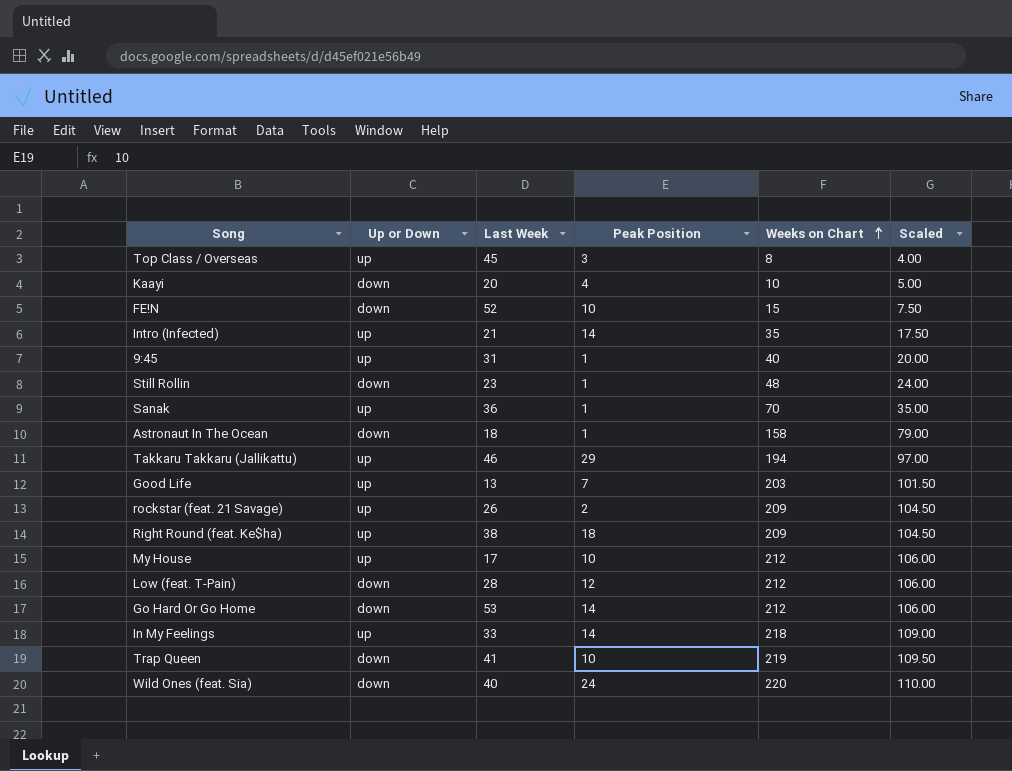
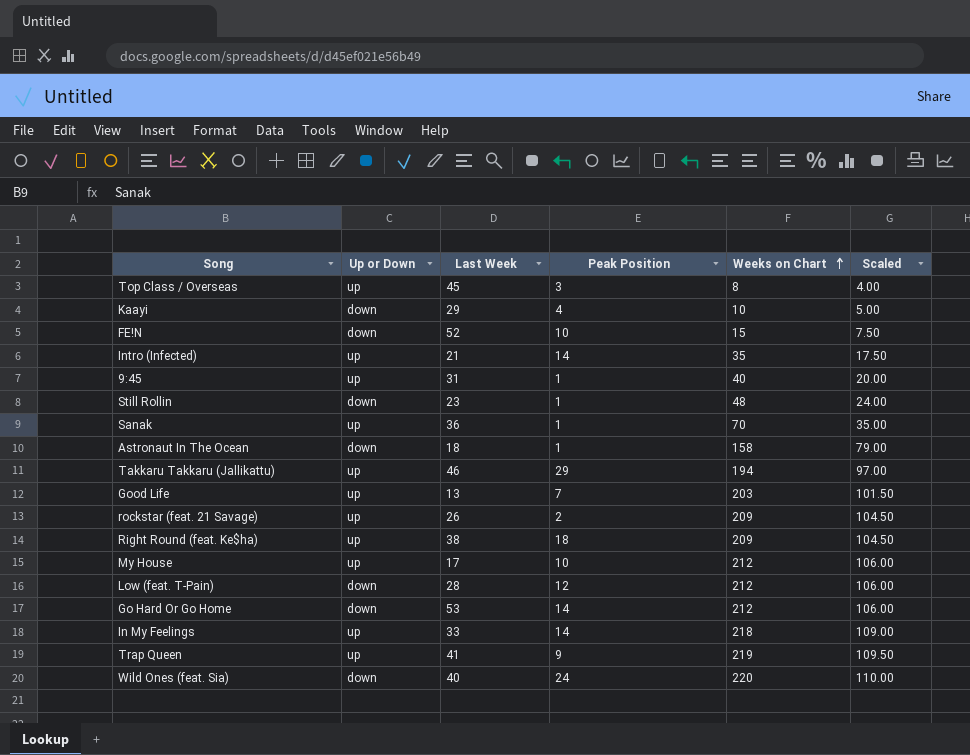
Kaayi | Last Week: 20 -> 29
Trap Queen | Up or Down: down -> up
Trap Queen | Peak Position: 10 -> 9

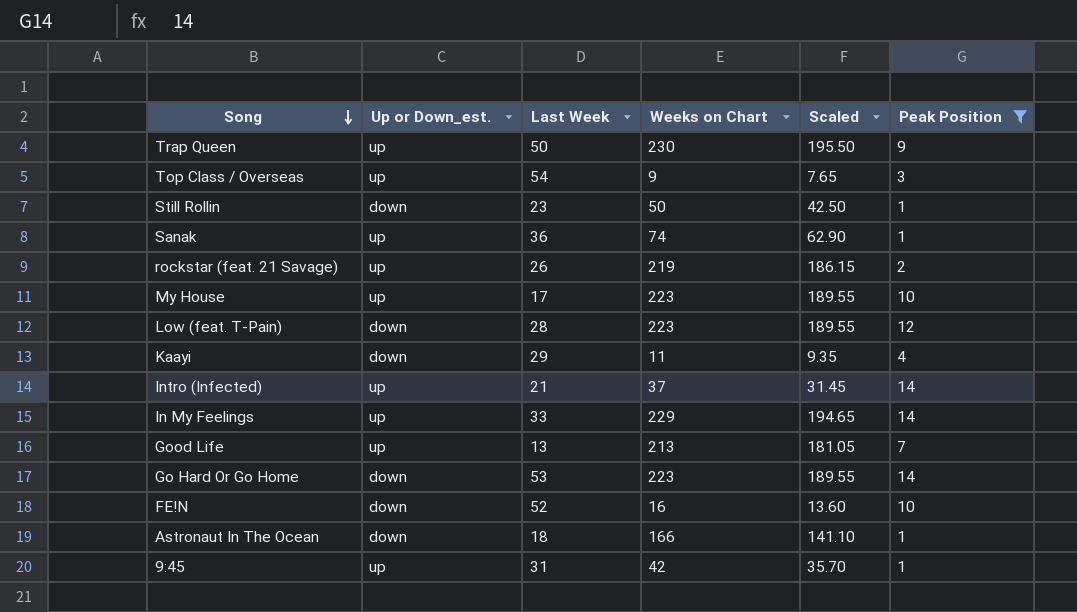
filter: none -> Peak Position <= 14
row order: Weeks on Chart ascending -> Song descending
column name: Up or Down -> Up or Down_est.
column Scaled | formula: [Weeks on Chart] * 0.5 -> [Weeks on Chart] * 0.85
column Peak Position | position: 4 -> 6
Trap Queen | Last Week: 41 -> 50
Trap Queen | Weeks on Chart: 219 -> 230
Top Class / Overseas | Last Week: 45 -> 54
Top Class / Overseas | Weeks on Chart: 8 -> 9
Still Rollin | Weeks on Chart: 48 -> 50
Sanak | Weeks on Chart: 70 -> 74
rockstar (feat. 21 Savage) | Weeks on Chart: 209 -> 219
My House | Weeks on Chart: 212 -> 223
Low (feat. T-Pain) | Weeks on Chart: 212 -> 223
Kaayi | Weeks on Chart: 10 -> 11
Intro (Infected) | Weeks on Chart: 35 -> 37
In My Feelings | Weeks on Chart: 218 -> 229
Good Life | Weeks on Chart: 203 -> 213
Go Hard Or Go Home | Weeks on Chart: 212 -> 223
FE!N | Weeks on Chart: 15 -> 16
Astronaut In The Ocean | Weeks on Chart: 158 -> 166
9:45 | Weeks on Chart: 40 -> 42

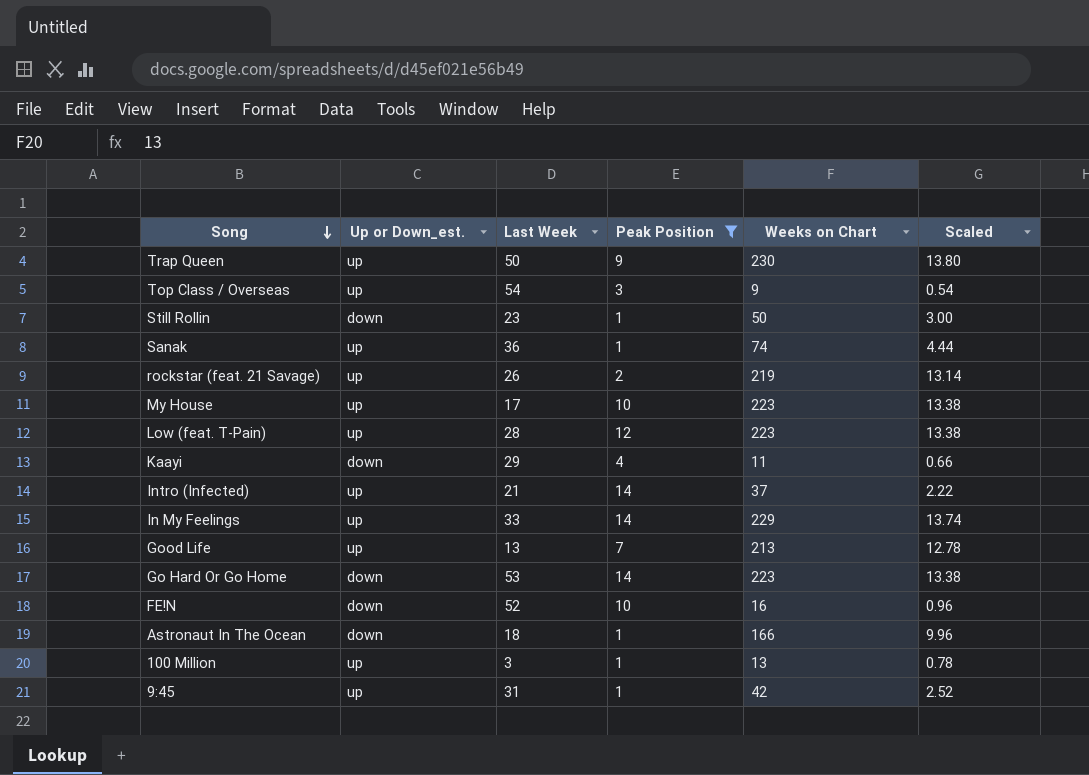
column Peak Position | position: 6 -> 4
column Scaled | formula: [Weeks on Chart] * 0.85 -> [Weeks on Chart] * 0.06
Low (feat. T-Pain) | Up or Down_est.: down -> up
row 100 Million: none -> up | 3 | 1 | 13 | 0.78

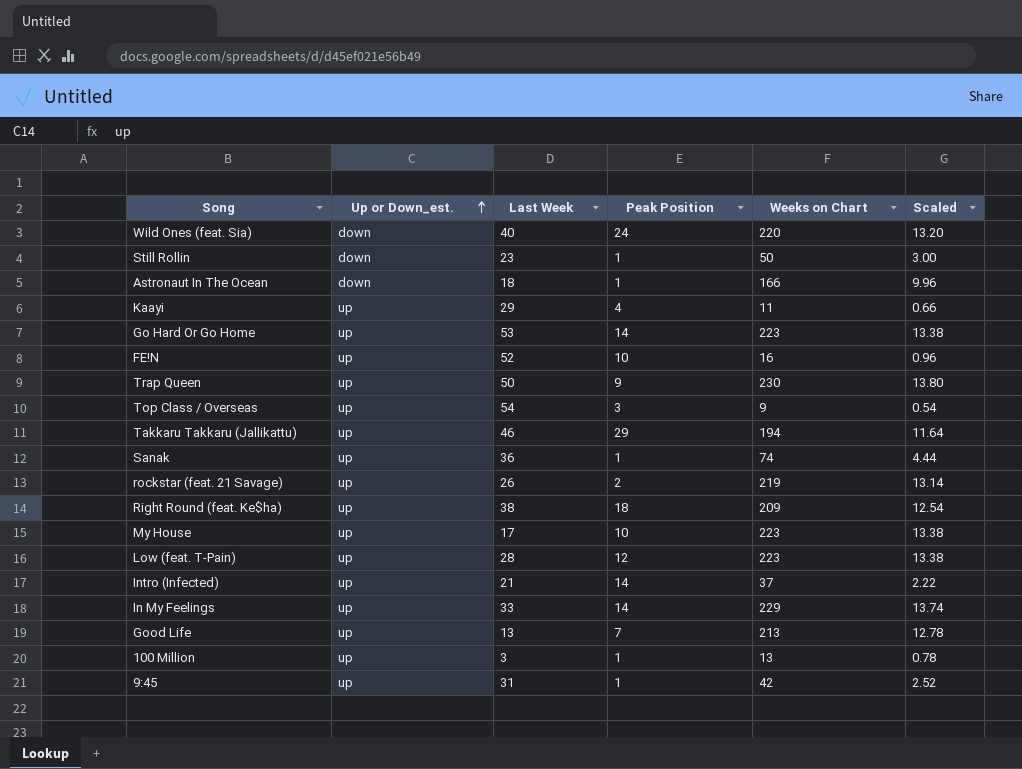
filter: Peak Position <= 14 -> none
row order: Song descending -> Up or Down_est. ascending
Kaayi | Up or Down_est.: down -> up
Go Hard Or Go Home | Up or Down_est.: down -> up
FE!N | Up or Down_est.: down -> up

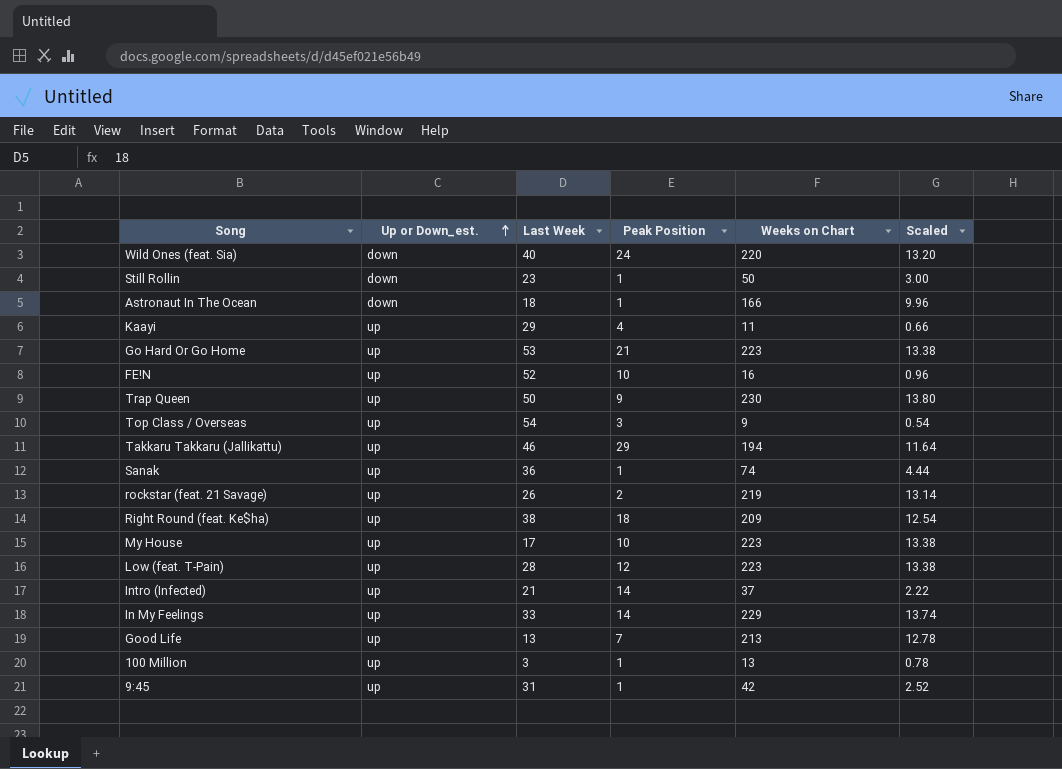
Go Hard Or Go Home | Peak Position: 14 -> 21

